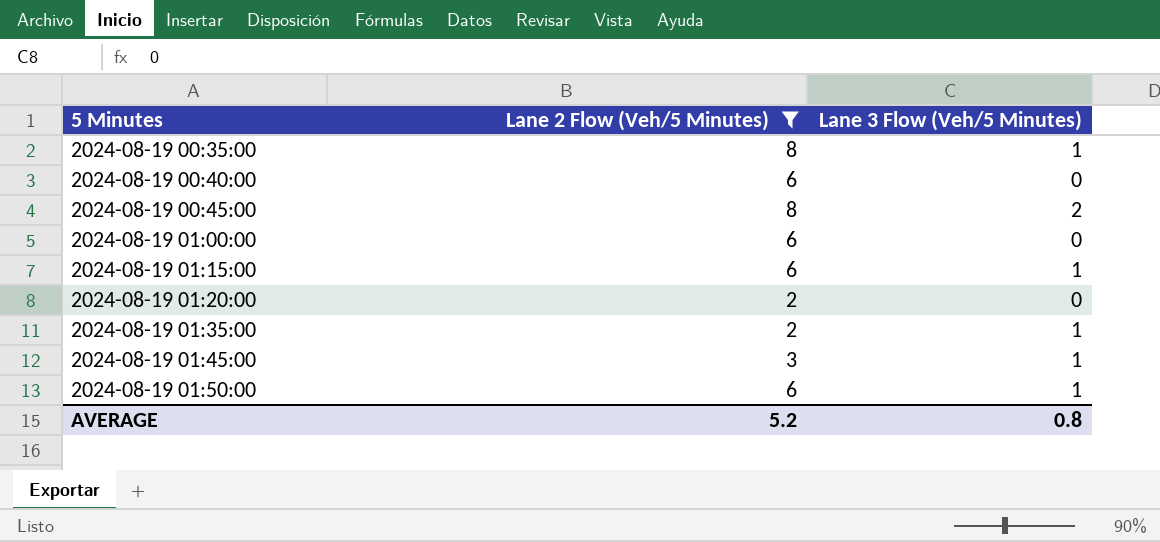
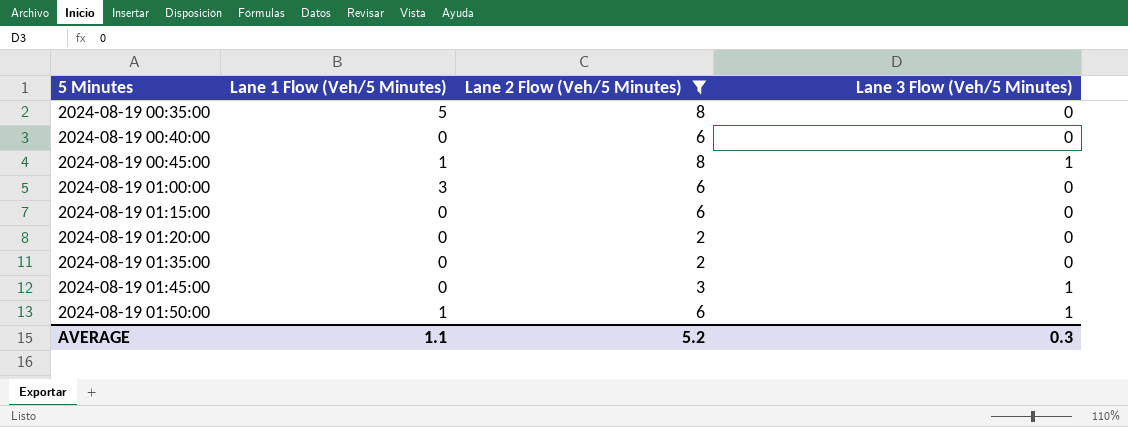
column Lane 1 Flow (Veh/5 Minutes) | position: none -> 2
2024-08-19 00:35:00 | Lane 3 Flow (Veh/5 Minutes): 1 -> 0
2024-08-19 00:45:00 | Lane 3 Flow (Veh/5 Minutes): 2 -> 1
2024-08-19 01:15:00 | Lane 3 Flow (Veh/5 Minutes): 1 -> 0
2024-08-19 01:35:00 | Lane 3 Flow (Veh/5 Minutes): 1 -> 0
AVERAGE | Lane 3 Flow (Veh/5 Minutes): 0.8 -> 0.3

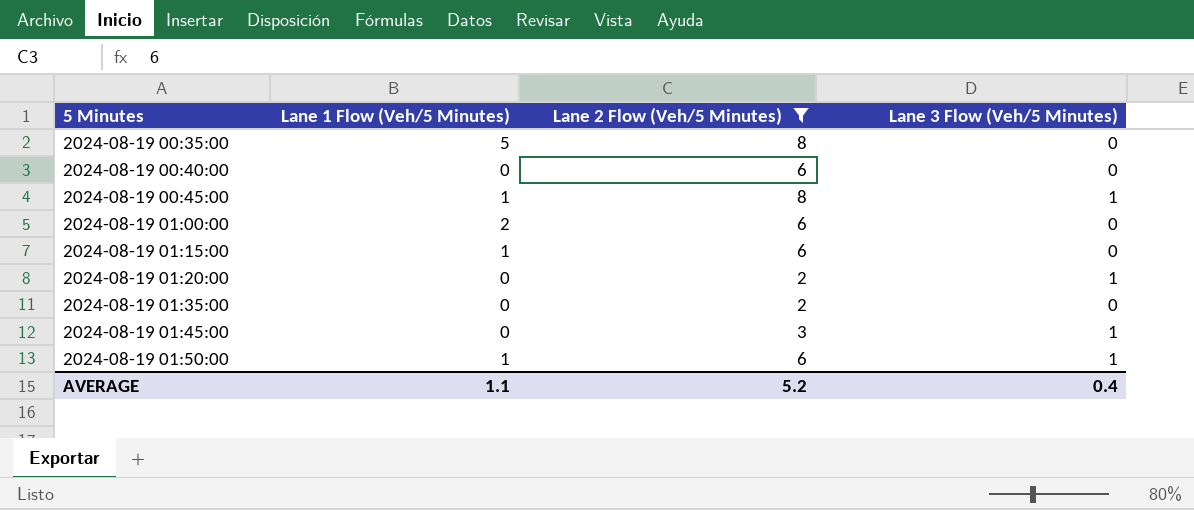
2024-08-19 01:00:00 | Lane 1 Flow (Veh/5 Minutes): 3 -> 2
2024-08-19 01:15:00 | Lane 1 Flow (Veh/5 Minutes): 0 -> 1
2024-08-19 01:20:00 | Lane 3 Flow (Veh/5 Minutes): 0 -> 1
AVERAGE | Lane 3 Flow (Veh/5 Minutes): 0.3 -> 0.4

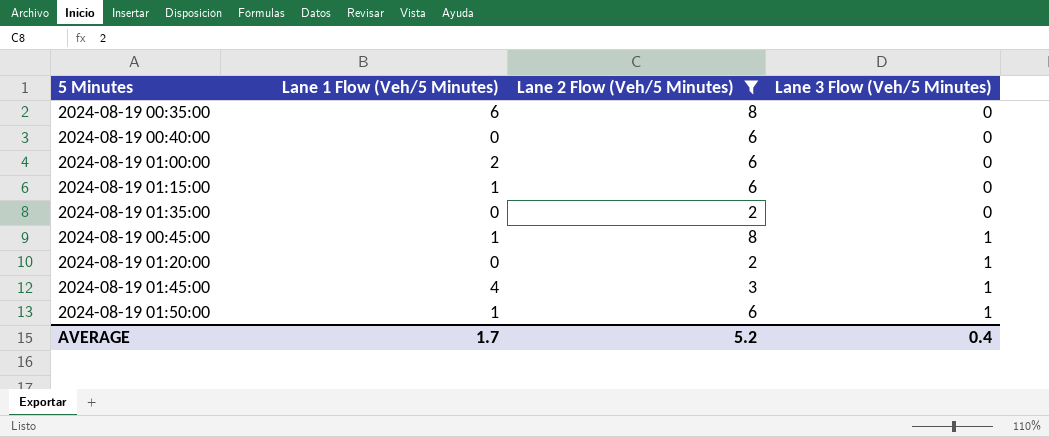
row order: 5 Minutes ascending -> Lane 3 Flow (Veh/5 Minutes) ascending
2024-08-19 00:35:00 | Lane 1 Flow (Veh/5 Minutes): 5 -> 6
2024-08-19 01:45:00 | Lane 1 Flow (Veh/5 Minutes): 0 -> 4
AVERAGE | Lane 1 Flow (Veh/5 Minutes): 1.1 -> 1.7

